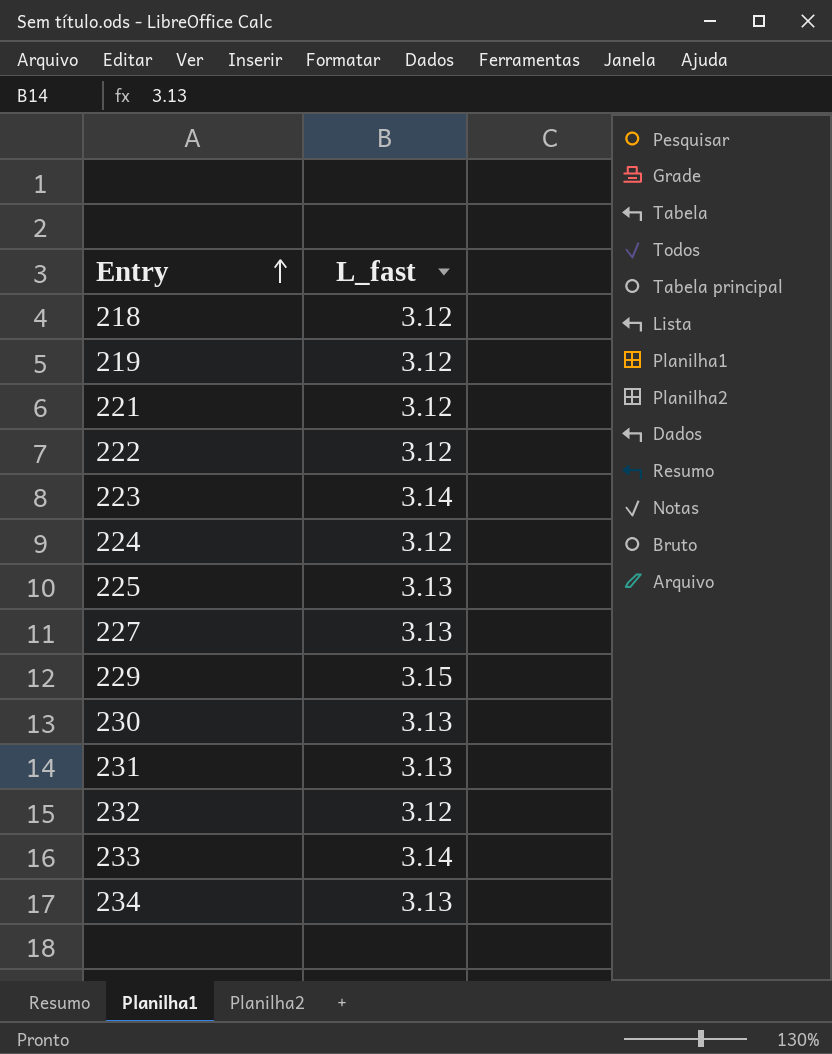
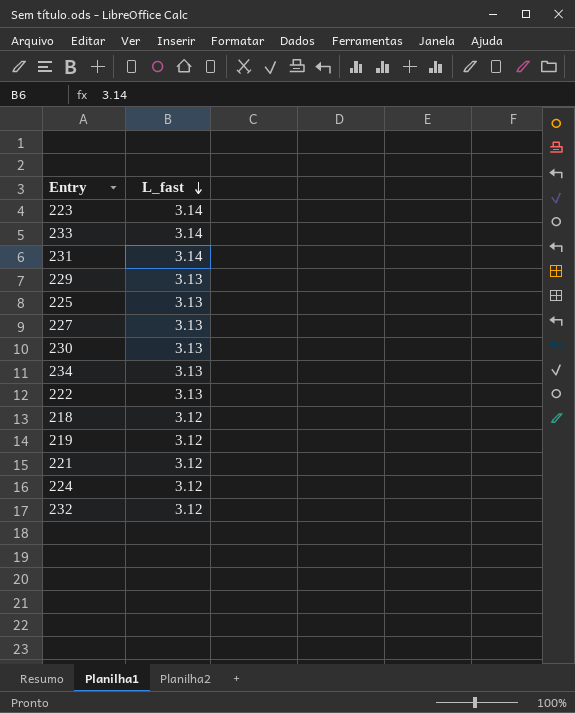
row order: Entry ascending -> L_fast descending
231 | L_fast: 3.13 -> 3.14
229 | L_fast: 3.15 -> 3.13
222 | L_fast: 3.12 -> 3.13

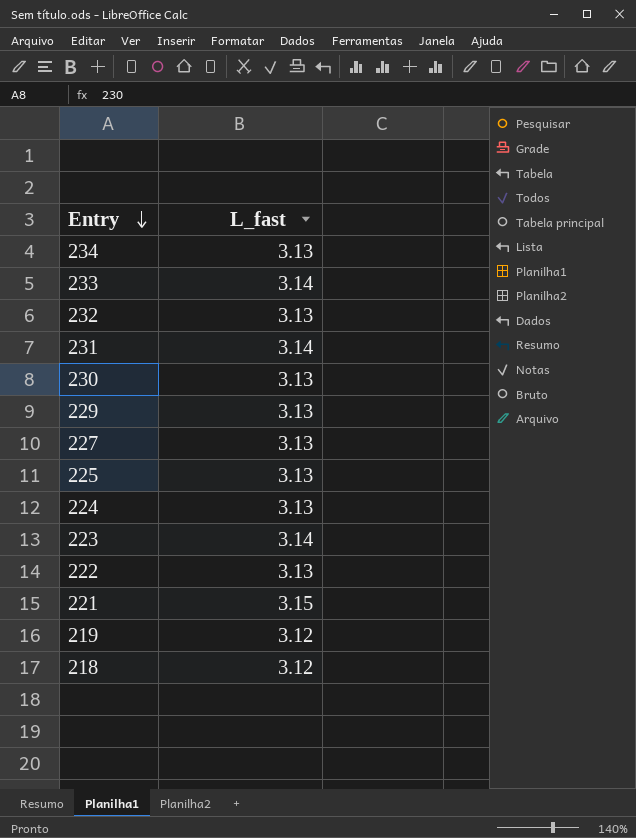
row order: L_fast descending -> Entry descending
232 | L_fast: 3.12 -> 3.13
224 | L_fast: 3.12 -> 3.13
221 | L_fast: 3.12 -> 3.15

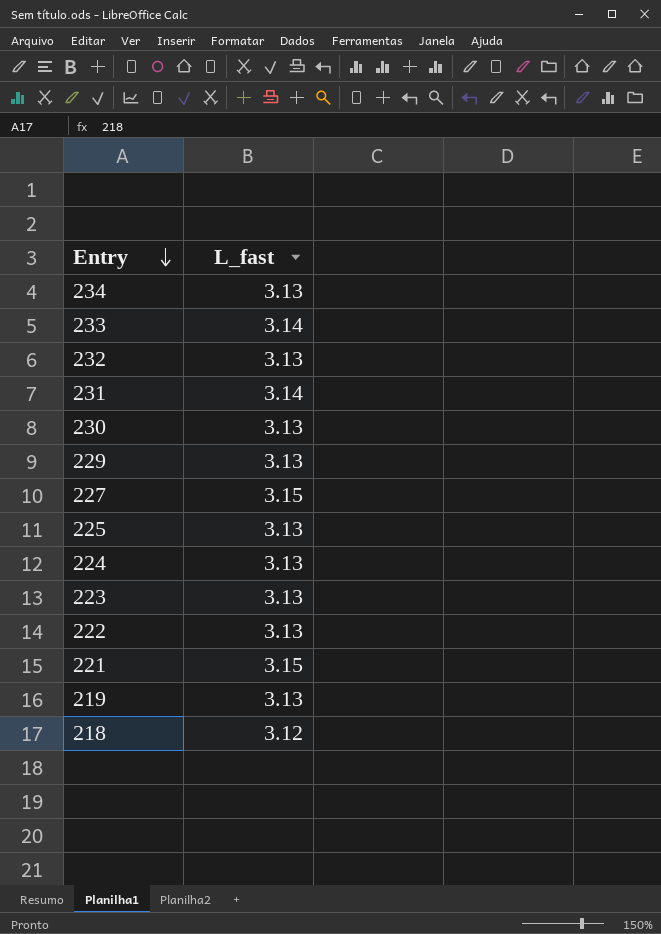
227 | L_fast: 3.13 -> 3.15
223 | L_fast: 3.14 -> 3.13
219 | L_fast: 3.12 -> 3.13

